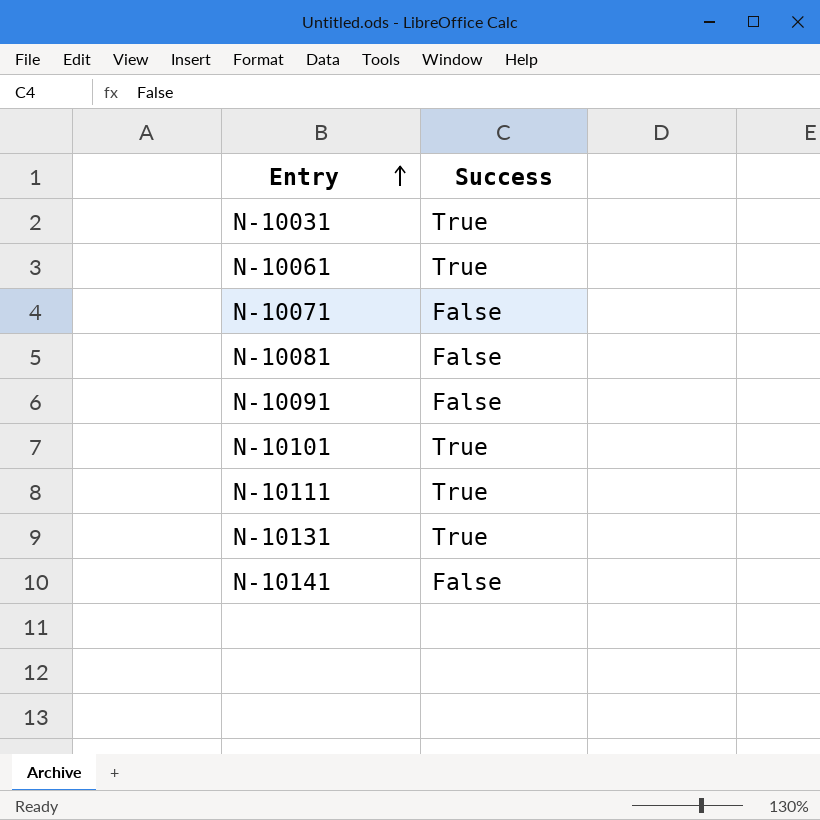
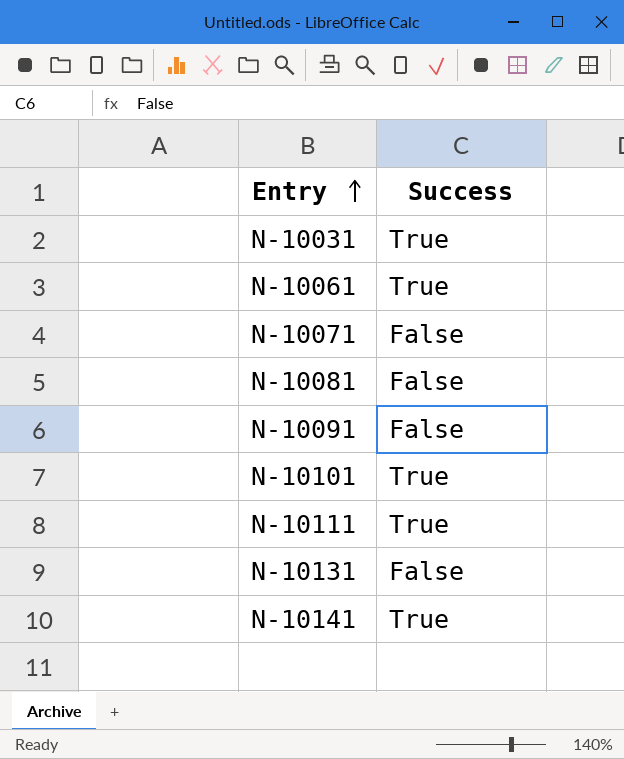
N-10131 | Success: True -> False
N-10141 | Success: False -> True

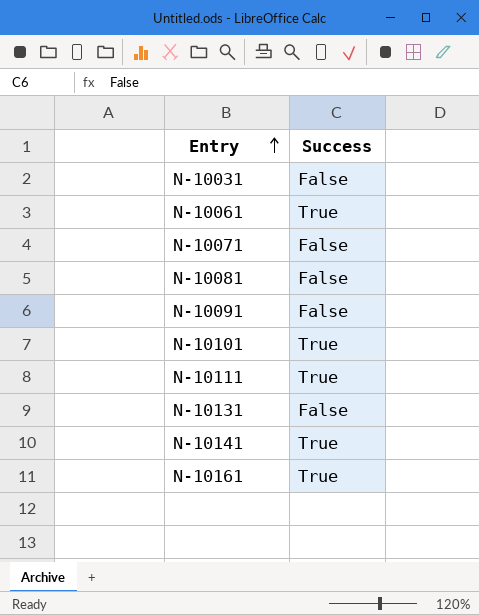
N-10031 | Success: True -> False
row N-10161: none -> True

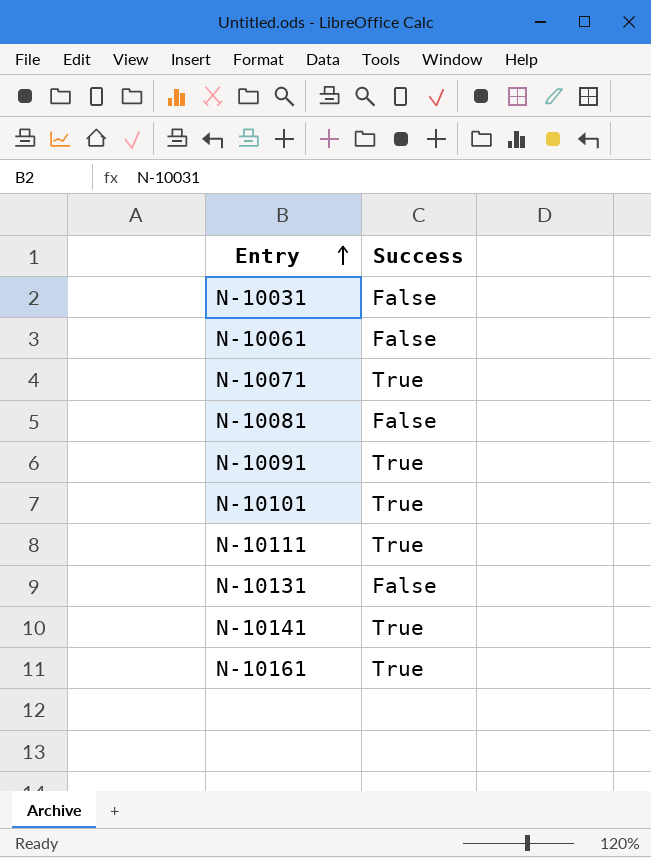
N-10061 | Success: True -> False
N-10071 | Success: False -> True
N-10091 | Success: False -> True

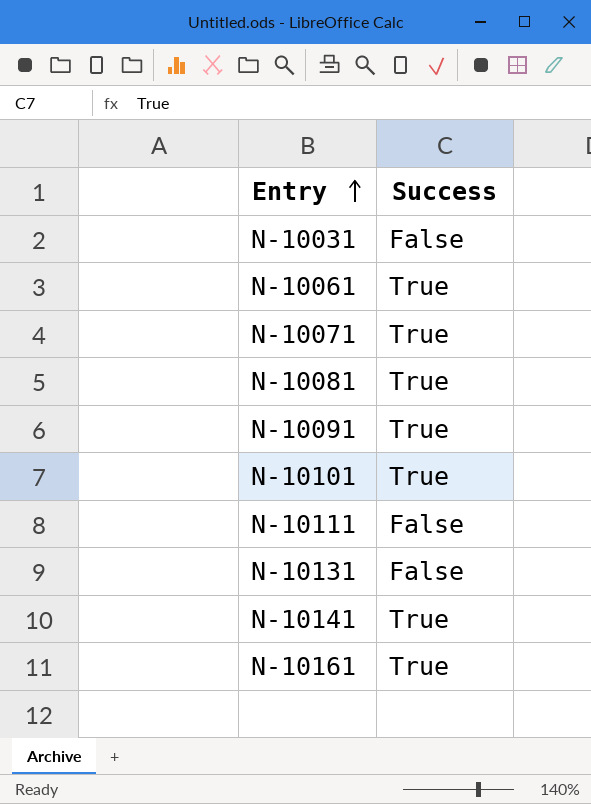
N-10061 | Success: False -> True
N-10081 | Success: False -> True
N-10111 | Success: True -> False

